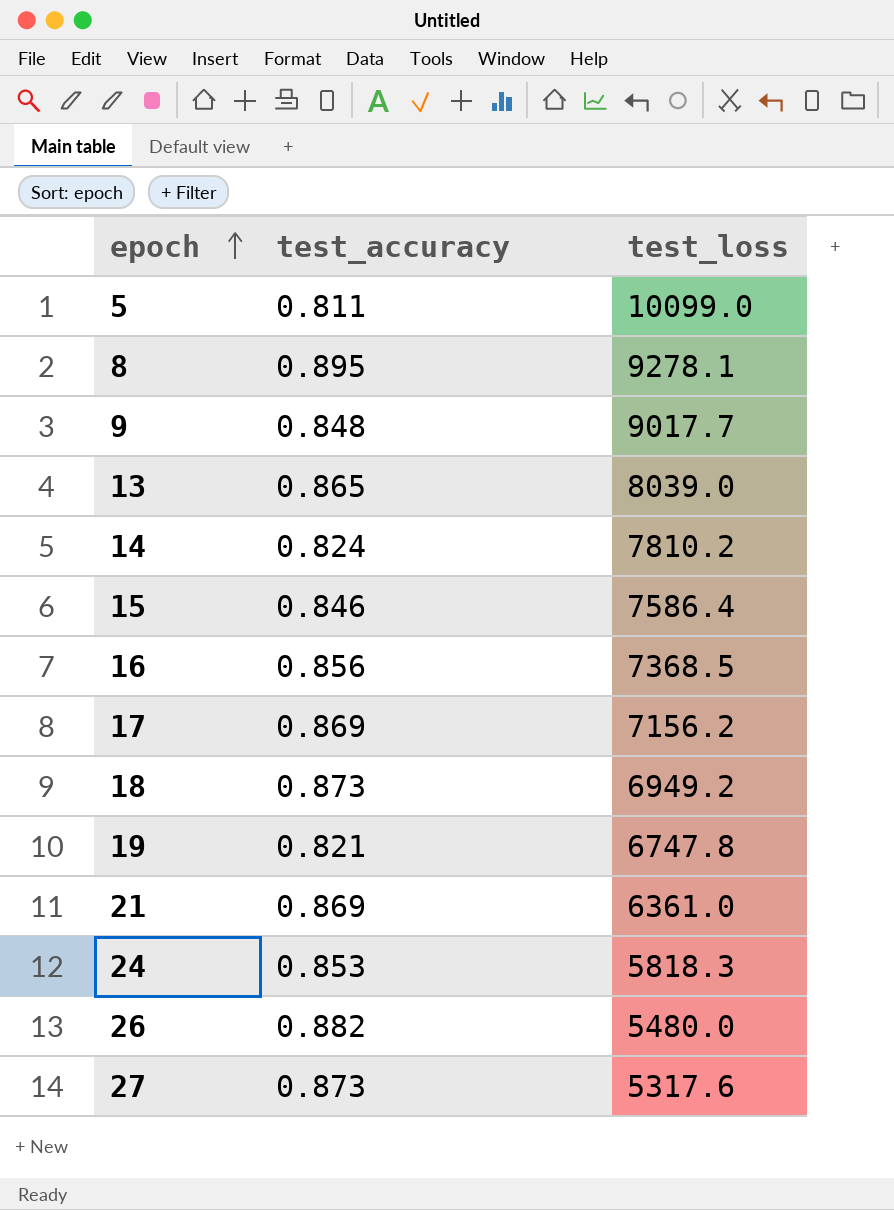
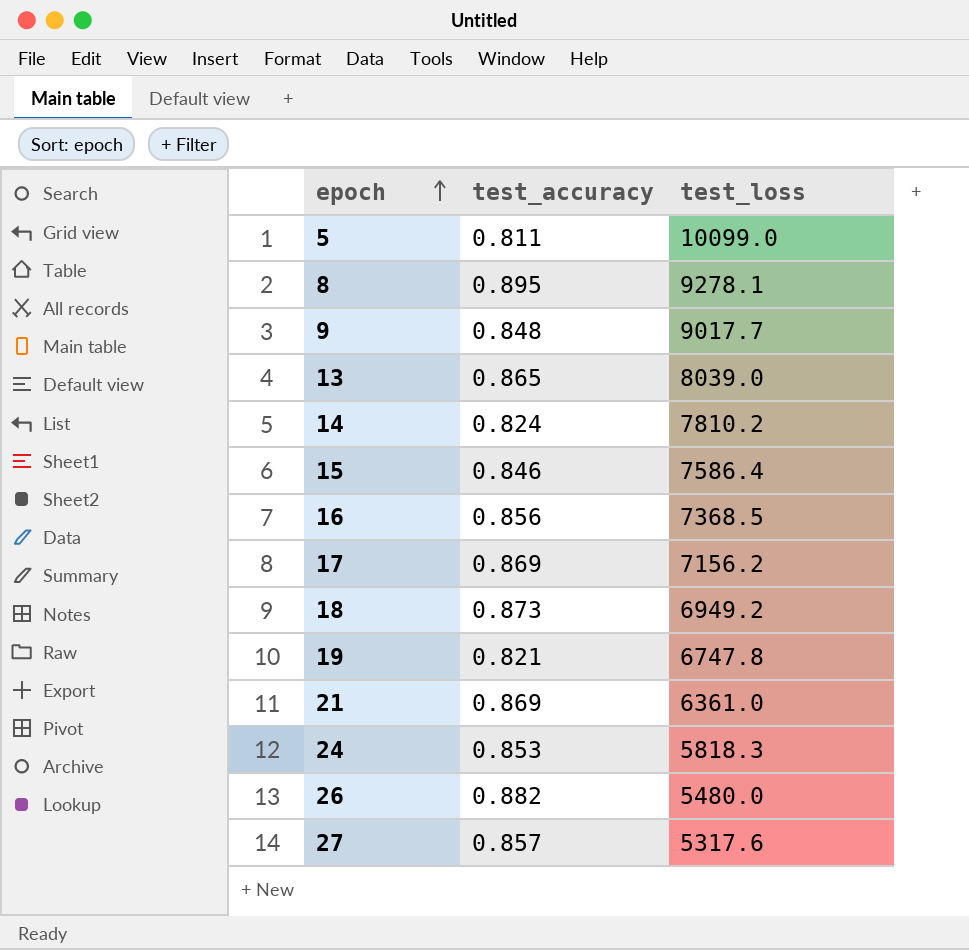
27 | test_accuracy: 0.873 -> 0.857

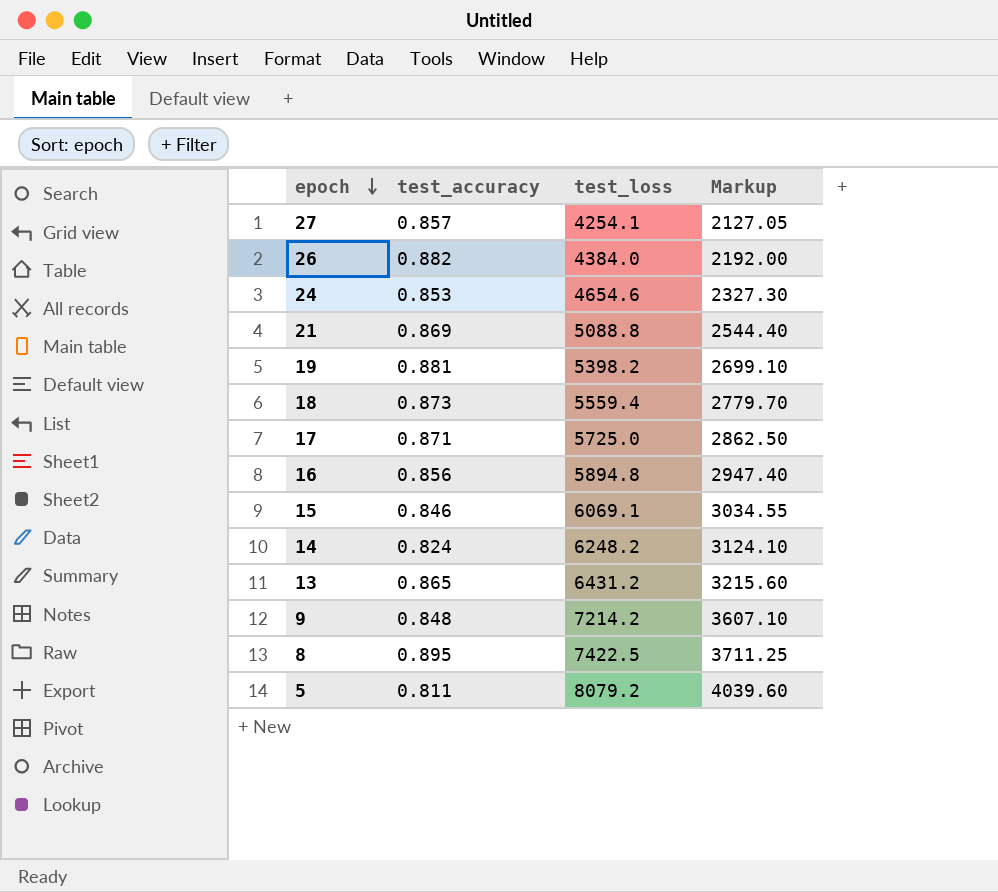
row order: epoch ascending -> epoch descending
column Markup | formula: none -> [test_loss] * 0.5
27 | test_loss: 5317.6 -> 4254.1
26 | test_loss: 5480.0 -> 4384.0
24 | test_loss: 5818.3 -> 4654.6
21 | test_loss: 6361.0 -> 5088.8
19 | test_accuracy: 0.821 -> 0.881
19 | test_loss: 6747.8 -> 5398.2
18 | test_loss: 6949.2 -> 5559.4
17 | test_accuracy: 0.869 -> 0.871
17 | test_loss: 7156.2 -> 5725.0
16 | test_loss: 7368.5 -> 5894.8
15 | test_loss: 7586.4 -> 6069.1
14 | test_loss: 7810.2 -> 6248.2
13 | test_loss: 8039.0 -> 6431.2
9 | test_loss: 9017.7 -> 7214.2
8 | test_loss: 9278.1 -> 7422.5
5 | test_loss: 10099.0 -> 8079.2

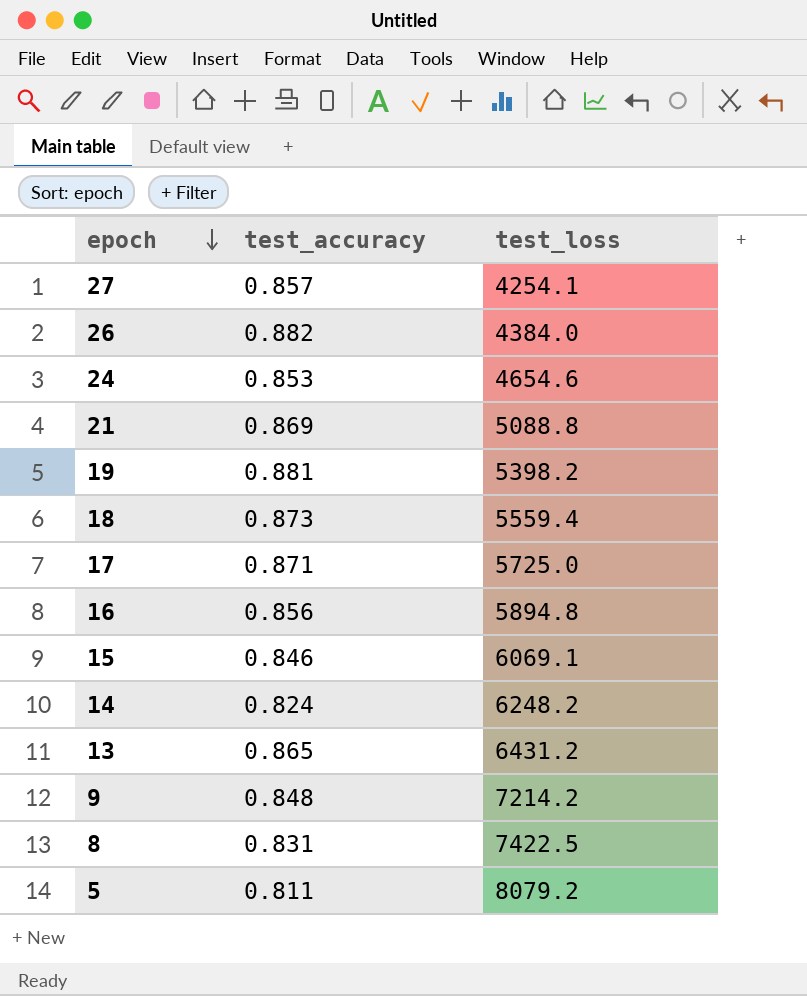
column Markup | formula: [test_loss] * 0.5 -> none
8 | test_accuracy: 0.895 -> 0.831

